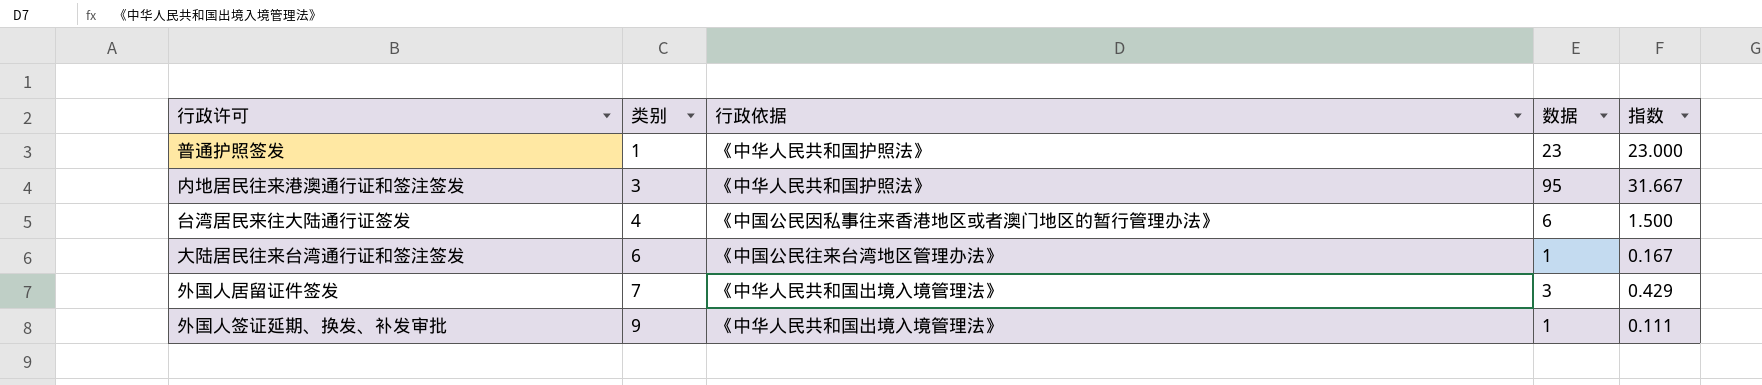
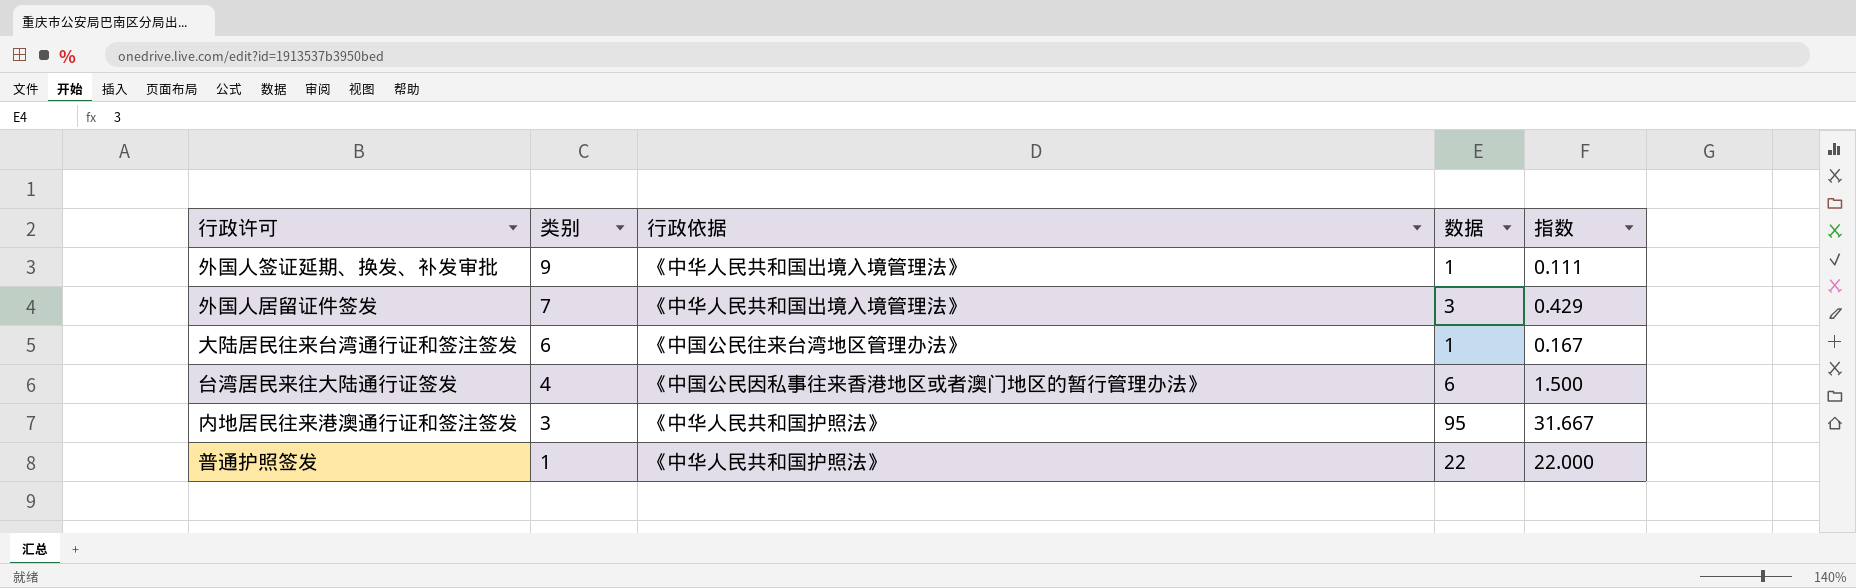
row order: 类别 ascending -> 类别 descending
普通护照签发 | 数据: 23 -> 22
普通护照签发 | 指数: 23.000 -> 22.000

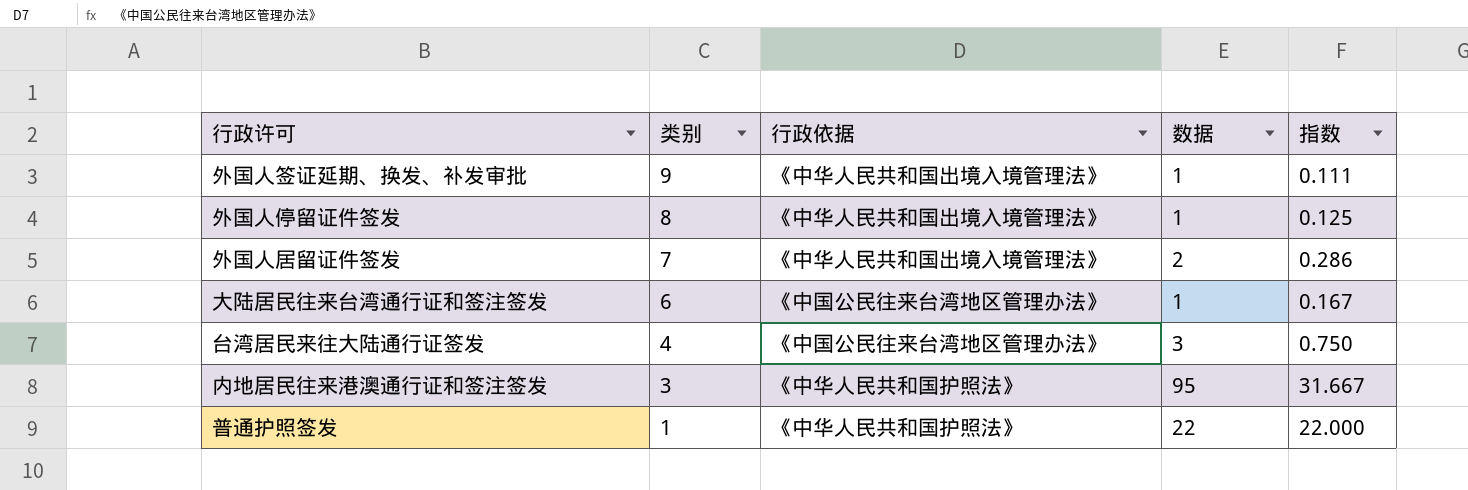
row 外国人停留证件签发: none -> 8 | 《中华人民共和国出境入境管理法》 | 1 | 0.125
外国人居留证件签发 | 数据: 3 -> 2
外国人居留证件签发 | 指数: 0.429 -> 0.286
台湾居民来往大陆通行证签发 | 行政依据: 《中国公民因私事往来香港地区或者澳门地区的暂行管理办法》 -> 《中国公民往来台湾地区管理办法》
台湾居民来往大陆通行证签发 | 数据: 6 -> 3
台湾居民来往大陆通行证签发 | 指数: 1.500 -> 0.750

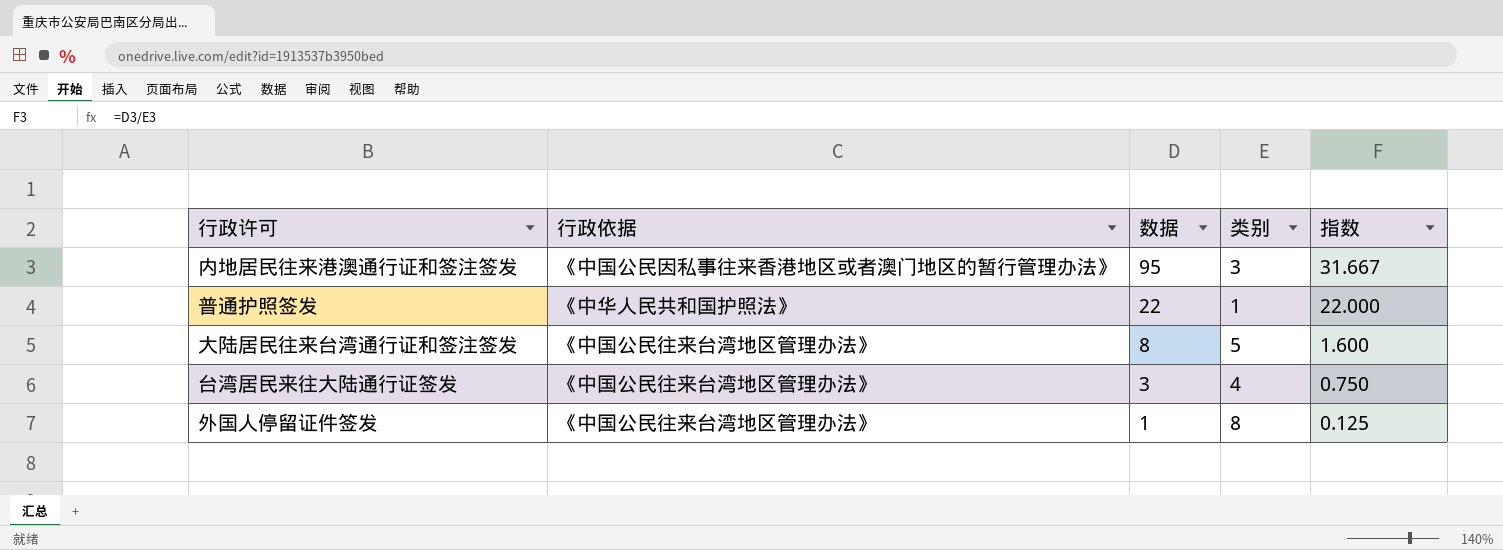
row order: 类别 descending -> 数据 descending
column 类别 | position: 2 -> 4
row 外国人签证延期、换发、补发审批: 9 | 《中华人民共和国出境入境管理法》 | 1 | 0.111 -> none
row 外国人居留证件签发: 7 | 《中华人民共和国出境入境管理法》 | 2 | 0.286 -> none
内地居民往来港澳通行证和签注签发 | 行政依据: 《中华人民共和国护照法》 -> 《中国公民因私事往来香港地区或者澳门地区的暂行管理办法》
大陆居民往来台湾通行证和签注签发 | 数据: 1 -> 8
大陆居民往来台湾通行证和签注签发 | 类别: 6 -> 5
大陆居民往来台湾通行证和签注签发 | 指数: 0.167 -> 1.600
外国人停留证件签发 | 行政依据: 《中华人民共和国出境入境管理法》 -> 《中国公民往来台湾地区管理办法》

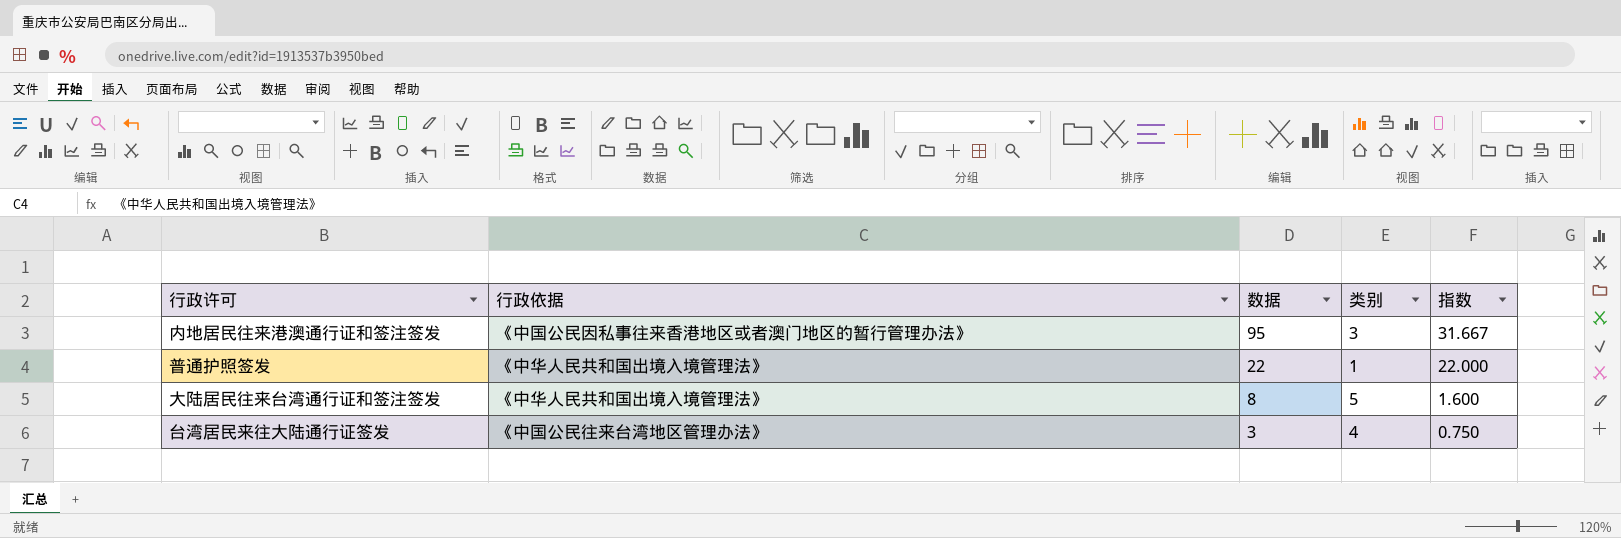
row 外国人停留证件签发: 《中国公民往来台湾地区管理办法》 | 1 | 8 | 0.125 -> none
普通护照签发 | 行政依据: 《中华人民共和国护照法》 -> 《中华人民共和国出境入境管理法》
大陆居民往来台湾通行证和签注签发 | 行政依据: 《中国公民往来台湾地区管理办法》 -> 《中华人民共和国出境入境管理法》

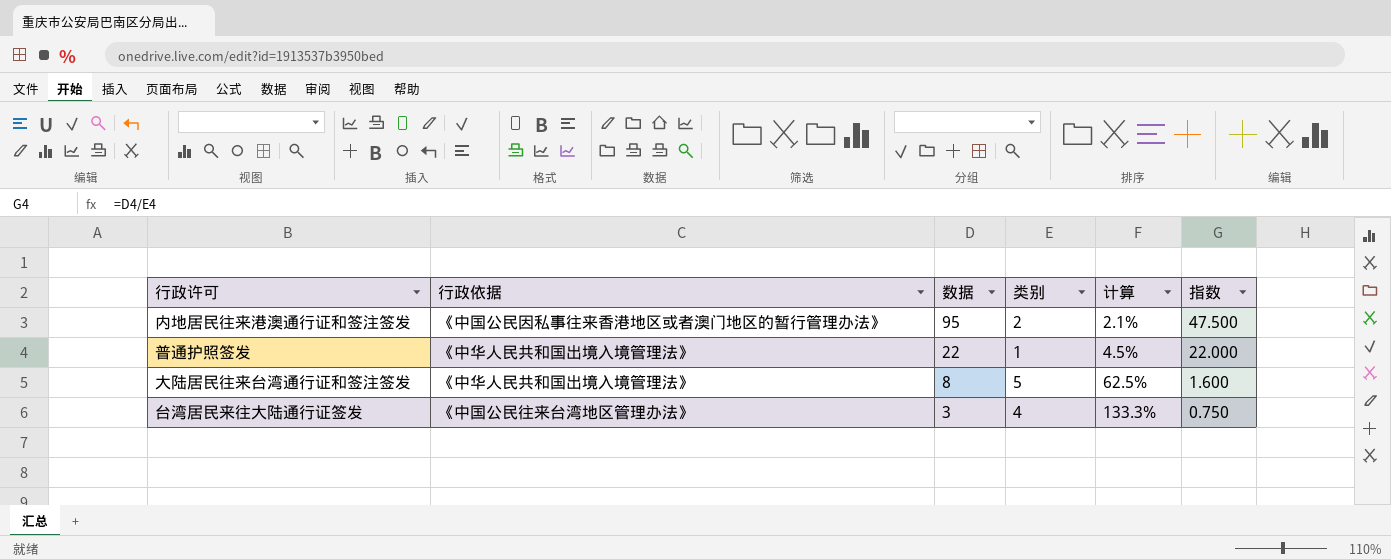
column 计算 | formula: none -> [类别] / [数据]
内地居民往来港澳通行证和签注签发 | 类别: 3 -> 2
内地居民往来港澳通行证和签注签发 | 指数: 31.667 -> 47.500

